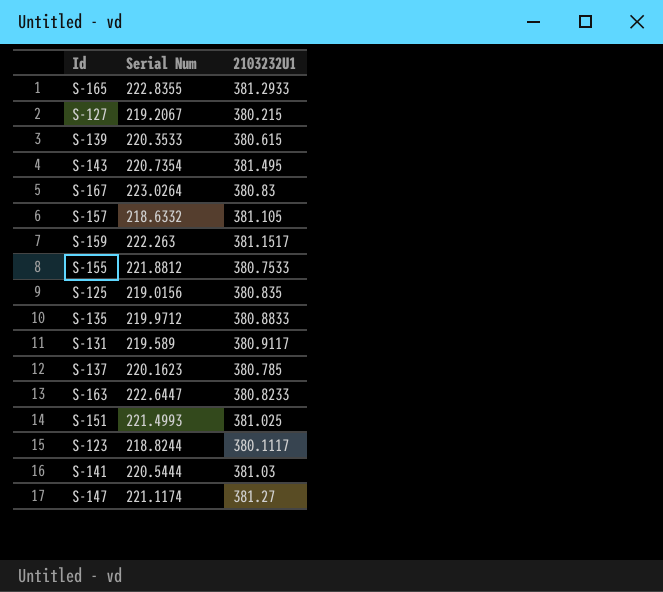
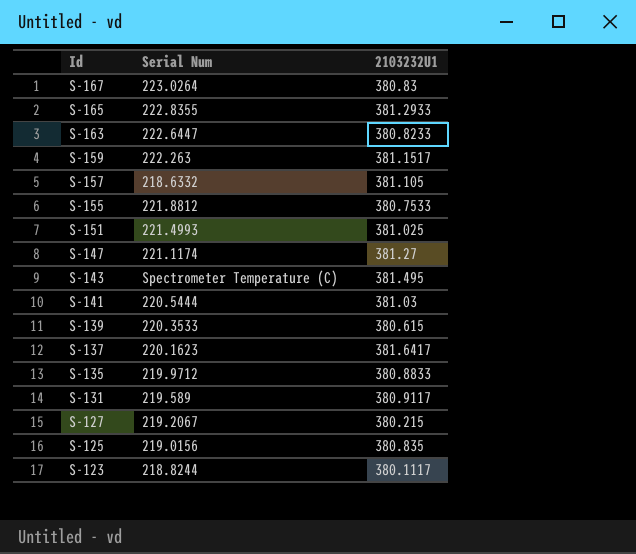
row order: none -> Id descending
S-143 | Serial Num: 220.7354 -> Spectrometer Temperature (C)
S-137 | 2103232U1: 380.785 -> 381.6417

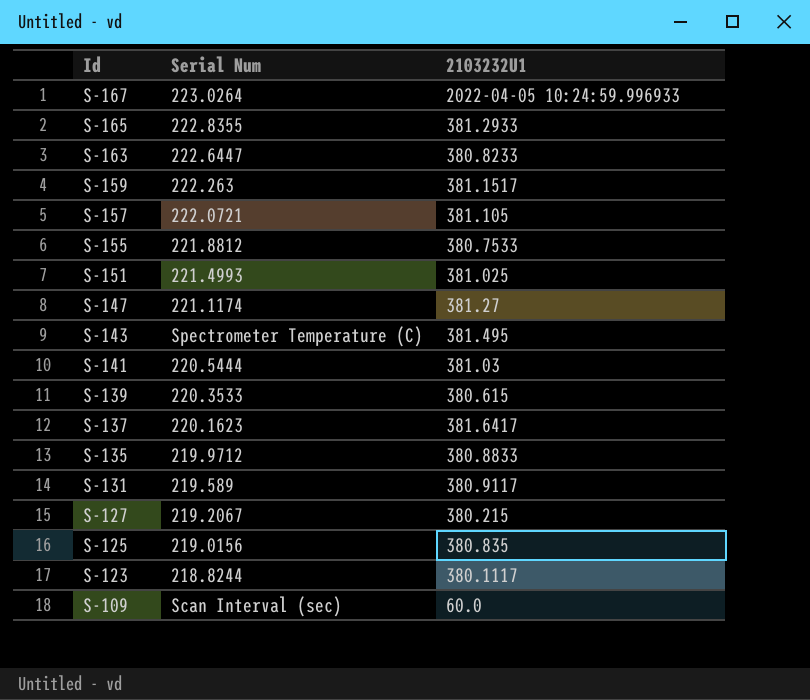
S-167 | 2103232U1: 380.83 -> 2022-04-05 10:24:59.996933
S-157 | Serial Num: 218.6332 -> 222.0721
row S-109: none -> Scan Interval (sec) | 60.0

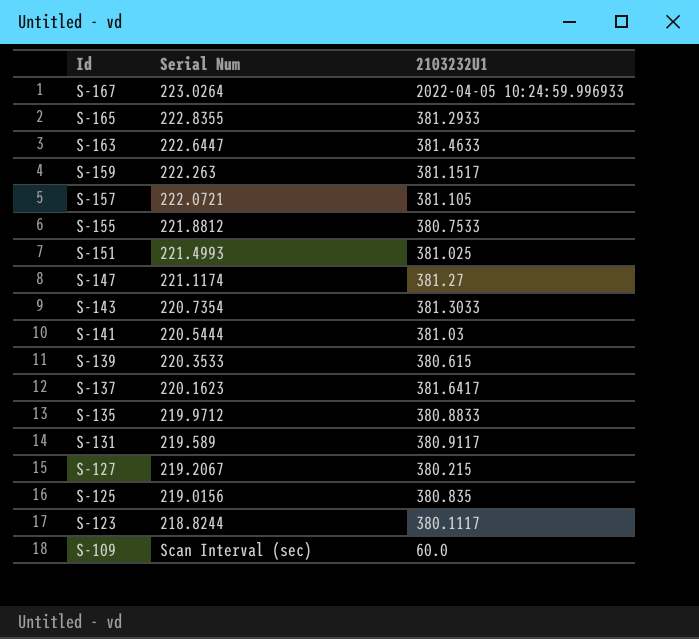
S-163 | 2103232U1: 380.8233 -> 381.4633
S-143 | Serial Num: Spectrometer Temperature (C) -> 220.7354
S-143 | 2103232U1: 381.495 -> 381.3033

